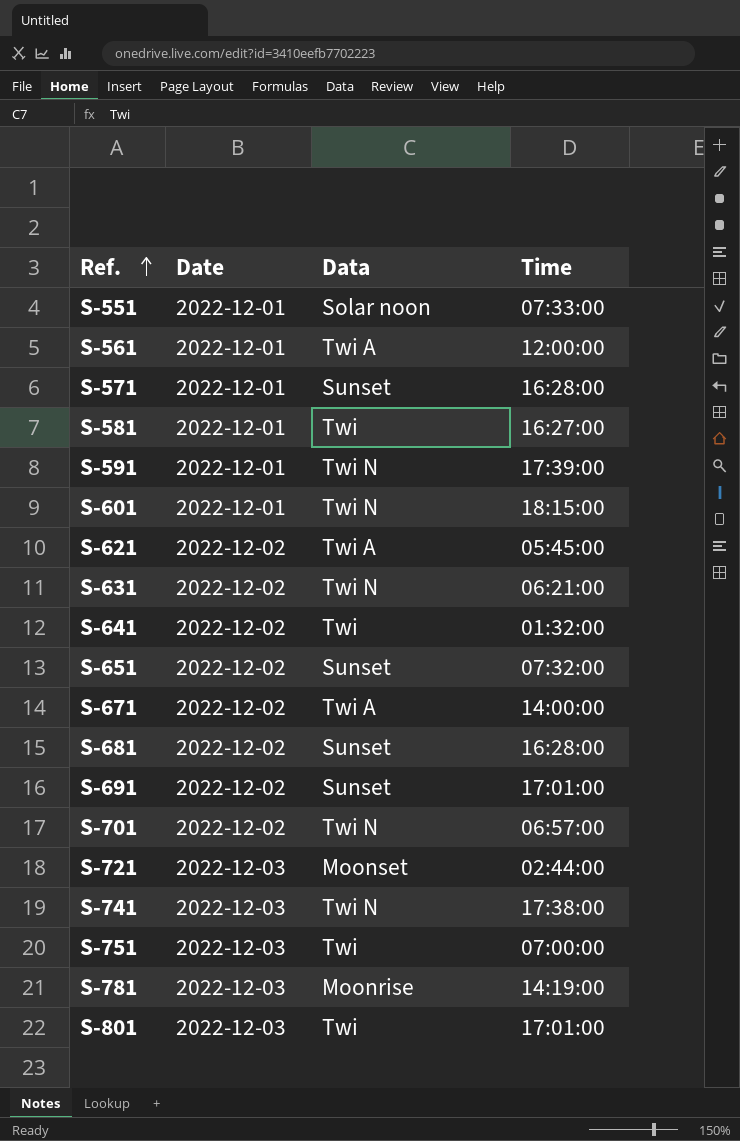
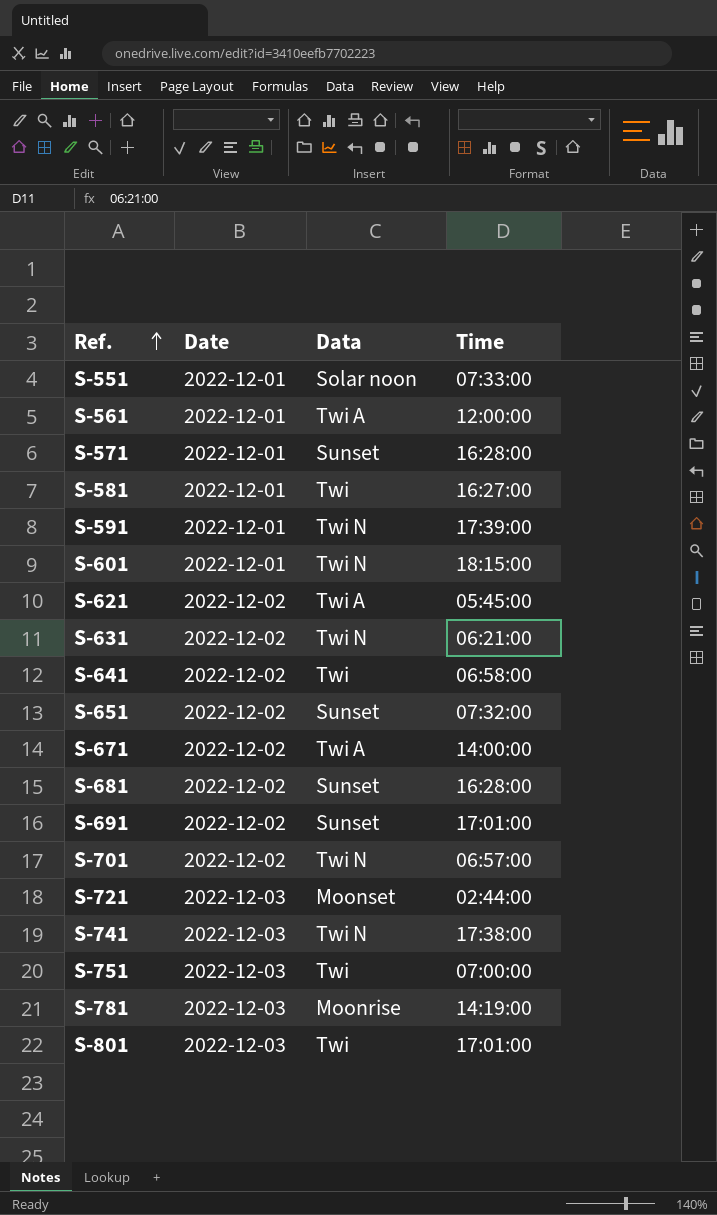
S-641 | Time: 01:32:00 -> 06:58:00

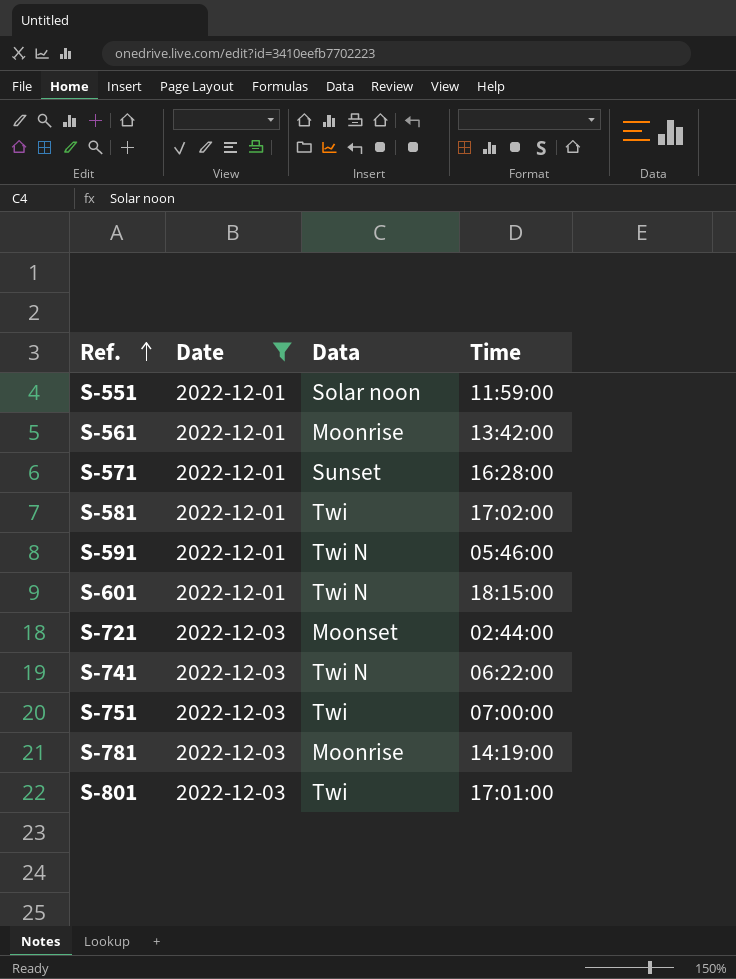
filter: none -> Date != 2022-12-02
S-551 | Time: 07:33:00 -> 11:59:00
S-561 | Data: Twi A -> Moonrise
S-561 | Time: 12:00:00 -> 13:42:00
S-581 | Time: 16:27:00 -> 17:02:00
S-591 | Time: 17:39:00 -> 05:46:00
S-741 | Time: 17:38:00 -> 06:22:00

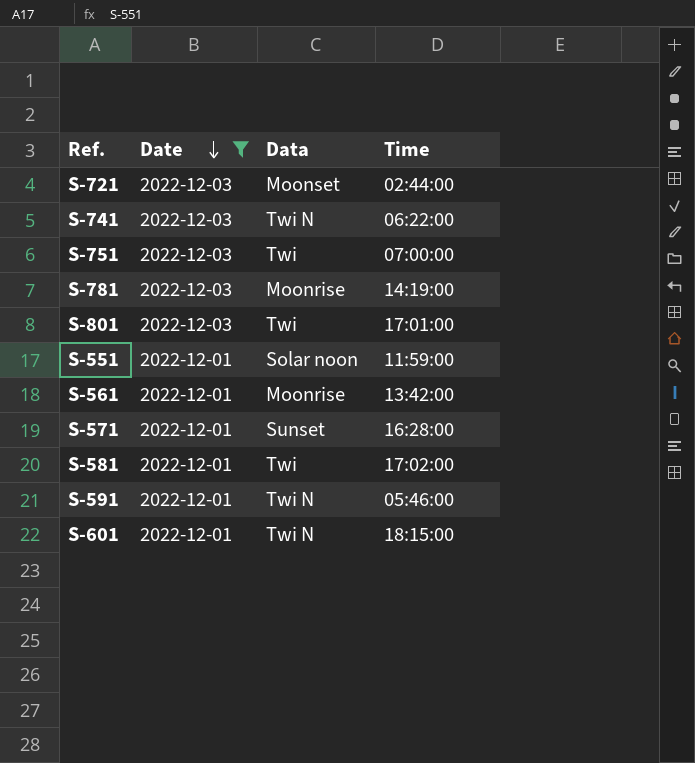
row order: Ref. ascending -> Date descending

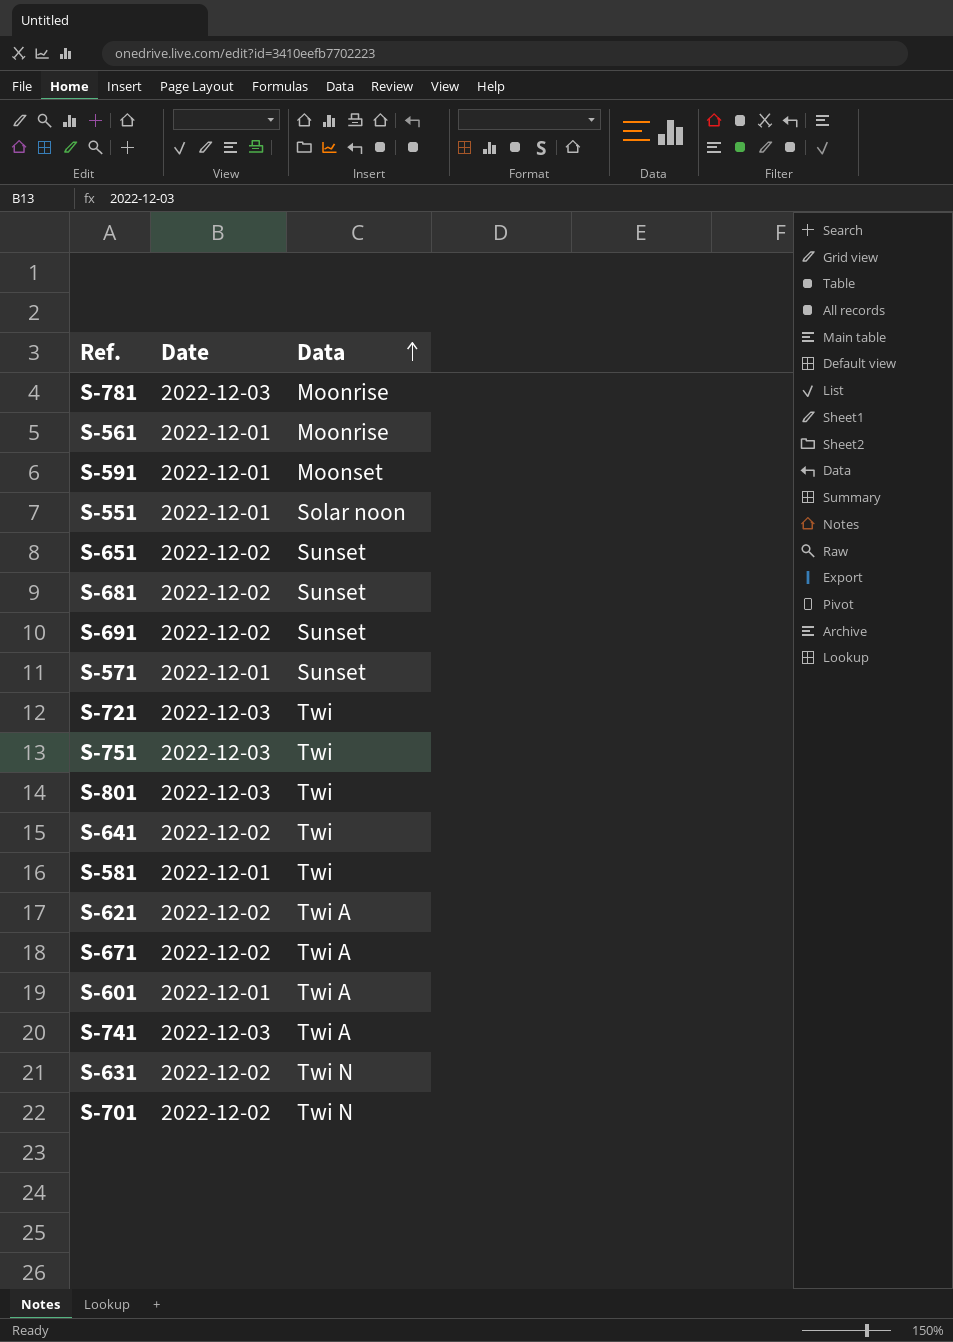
filter: Date != 2022-12-02 -> none
row order: Date descending -> Data ascending
column Time | position: 4 -> none
S-591 | Data: Twi N -> Moonset
S-721 | Data: Moonset -> Twi
S-601 | Data: Twi N -> Twi A
S-741 | Data: Twi N -> Twi A

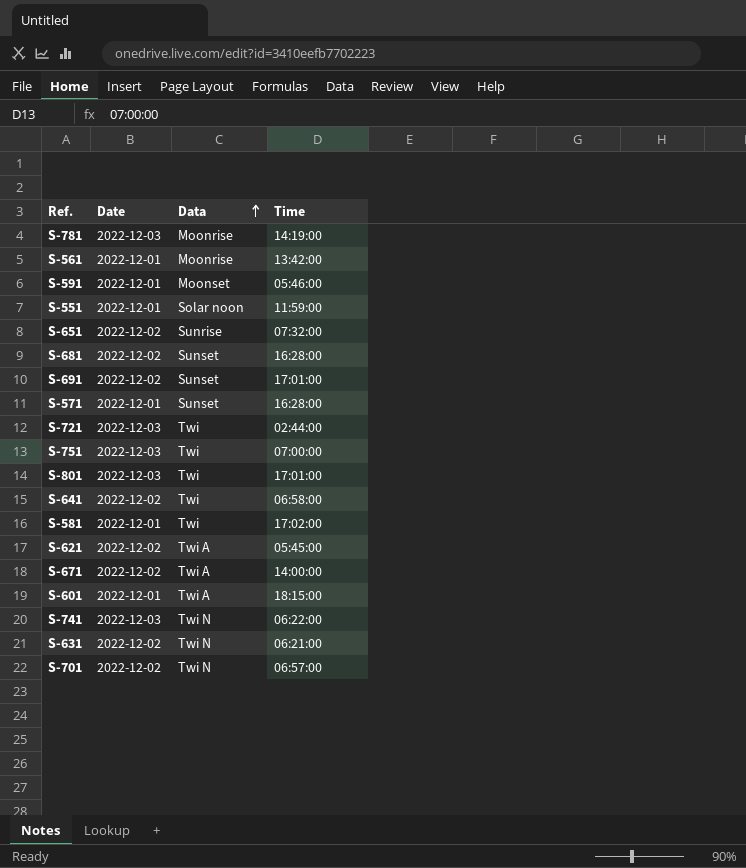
column Time | position: none -> 4
S-651 | Data: Sunset -> Sunrise
S-741 | Data: Twi A -> Twi N

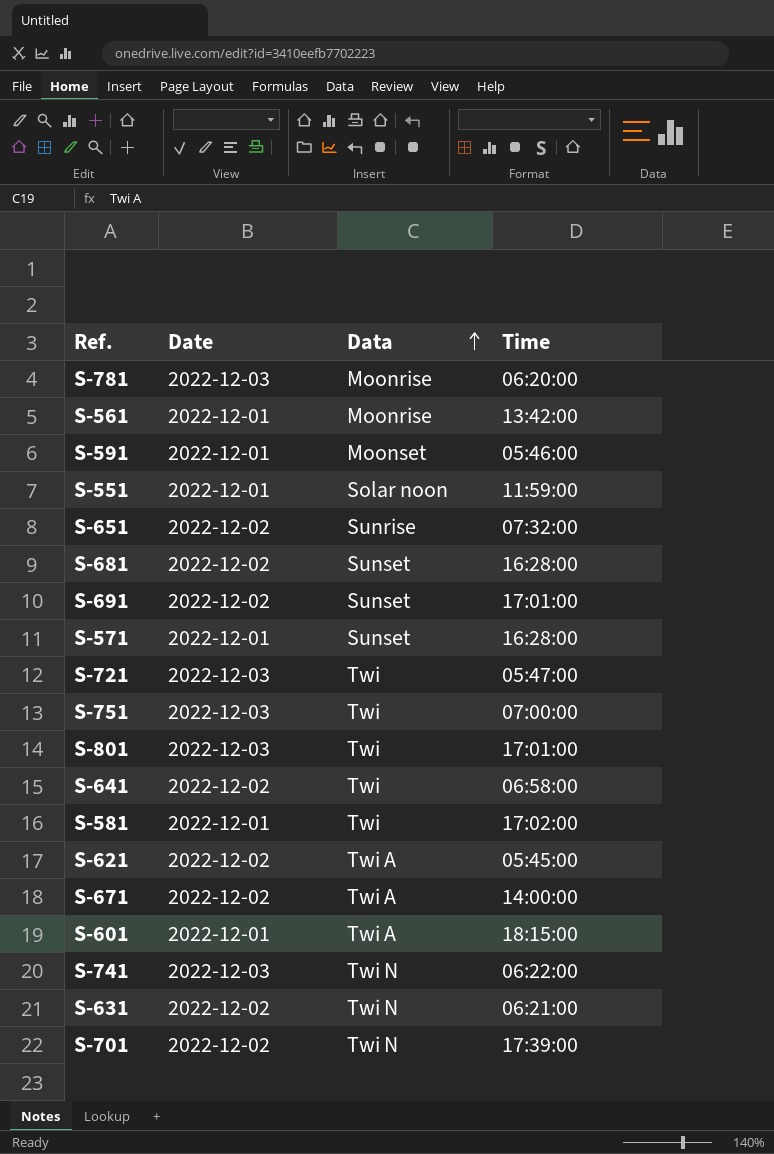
S-781 | Time: 14:19:00 -> 06:20:00
S-721 | Time: 02:44:00 -> 05:47:00
S-701 | Time: 06:57:00 -> 17:39:00

